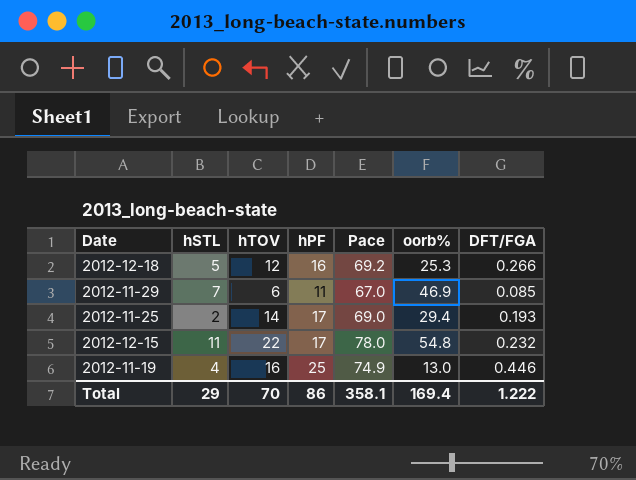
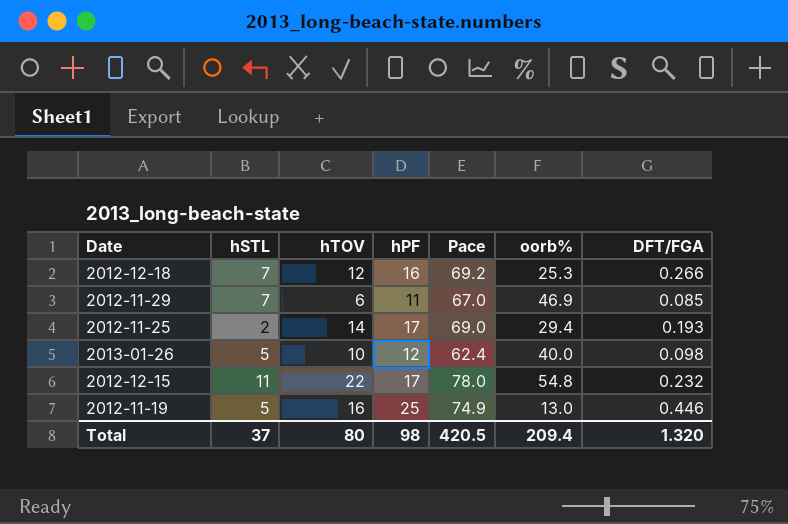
2012-12-18 | hSTL: 5 -> 7
row 2013-01-26: none -> 5 | 10 | 12 | 62.4 | 40.0 | 0.098
2012-11-19 | hSTL: 4 -> 5
Total | hSTL: 29 -> 37
Total | hTOV: 70 -> 80
Total | hPF: 86 -> 98
Total | Pace: 358.1 -> 420.5
Total | oorb%: 169.4 -> 209.4
Total | DFT/FGA: 1.222 -> 1.320

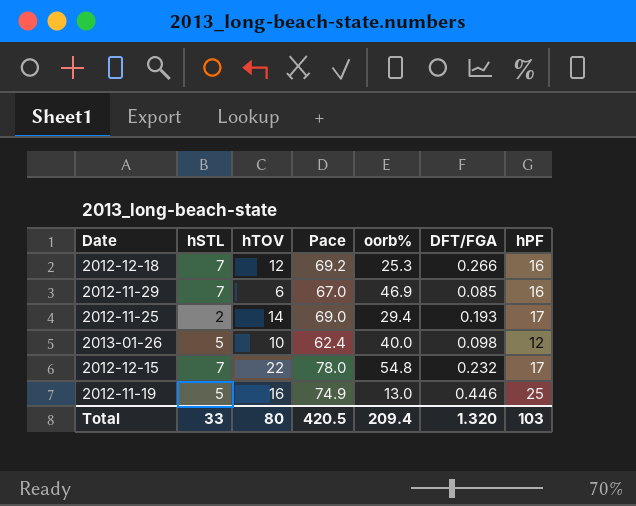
column hPF | position: 4 -> 7
2012-11-29 | hPF: 11 -> 16
2012-12-15 | hSTL: 11 -> 7
Total | hSTL: 37 -> 33
Total | hPF: 98 -> 103

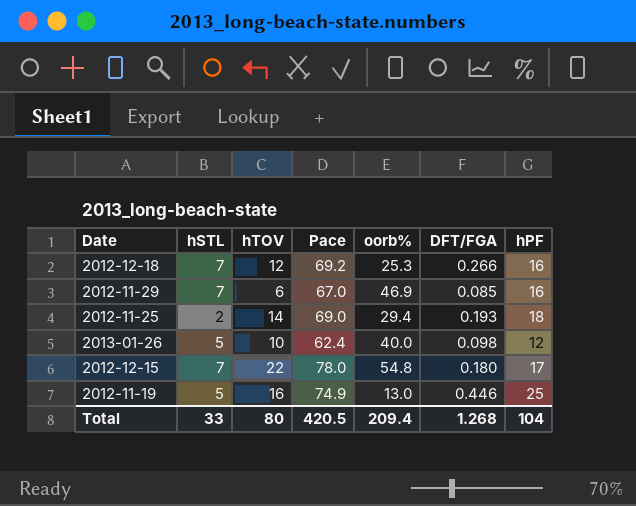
2012-11-25 | hPF: 17 -> 18
2012-12-15 | DFT/FGA: 0.232 -> 0.180
Total | DFT/FGA: 1.320 -> 1.268
Total | hPF: 103 -> 104

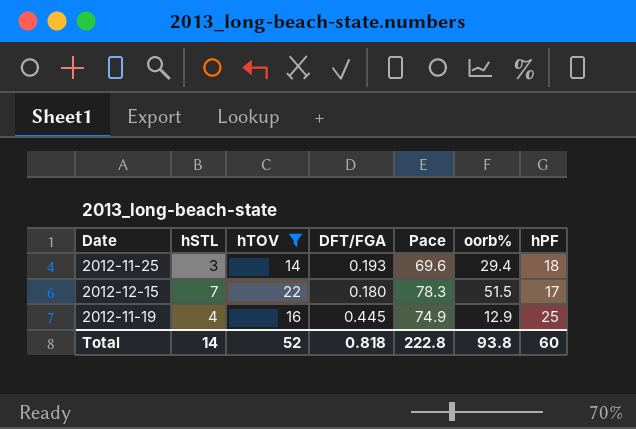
filter: none -> hTOV >= 14
column DFT/FGA | position: 6 -> 4
2012-11-25 | hSTL: 2 -> 3
2012-11-25 | Pace: 69.0 -> 69.6
2012-12-15 | Pace: 78.0 -> 78.3
2012-12-15 | oorb%: 54.8 -> 51.5
2012-11-19 | hSTL: 5 -> 4
2012-11-19 | DFT/FGA: 0.446 -> 0.445
2012-11-19 | oorb%: 13.0 -> 12.9
Total | hSTL: 33 -> 14
Total | hTOV: 80 -> 52
Total | DFT/FGA: 1.268 -> 0.818
Total | Pace: 420.5 -> 222.8
Total | oorb%: 209.4 -> 93.8
Total | hPF: 104 -> 60

